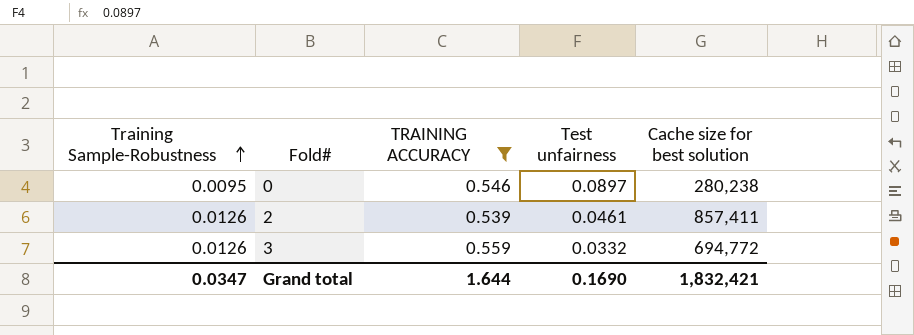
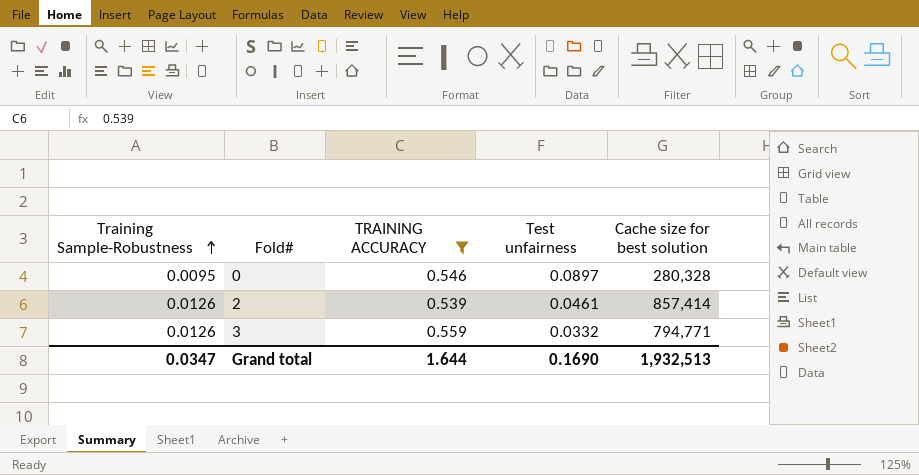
0 | Cache size for best solution: 280,238 -> 280,328
2 | Cache size for best solution: 857,411 -> 857,414
3 | Cache size for best solution: 694,772 -> 794,771
Grand total | Cache size for best solution: 1,832,421 -> 1,932,513

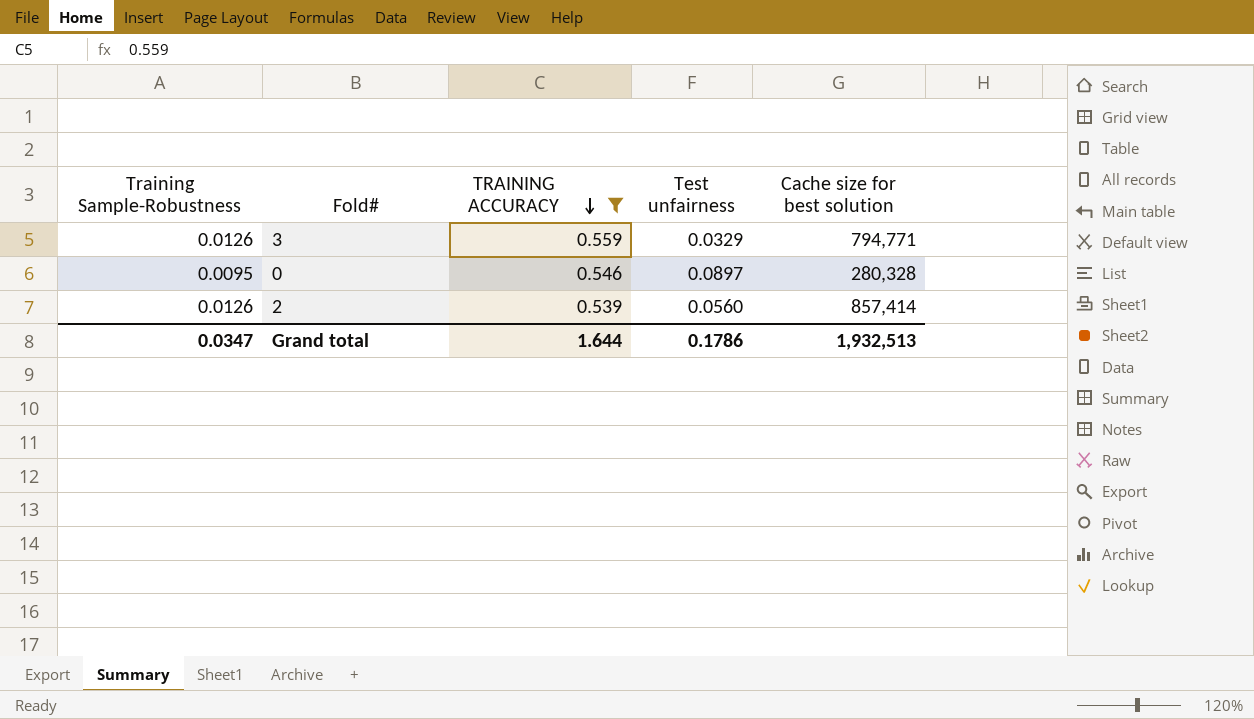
row order: Training Sample-Robustness ascending -> TRAINING ACCURACY descending
3 | Test unfairness: 0.0332 -> 0.0329
2 | Test unfairness: 0.0461 -> 0.0560
Grand total | Test unfairness: 0.1690 -> 0.1786

